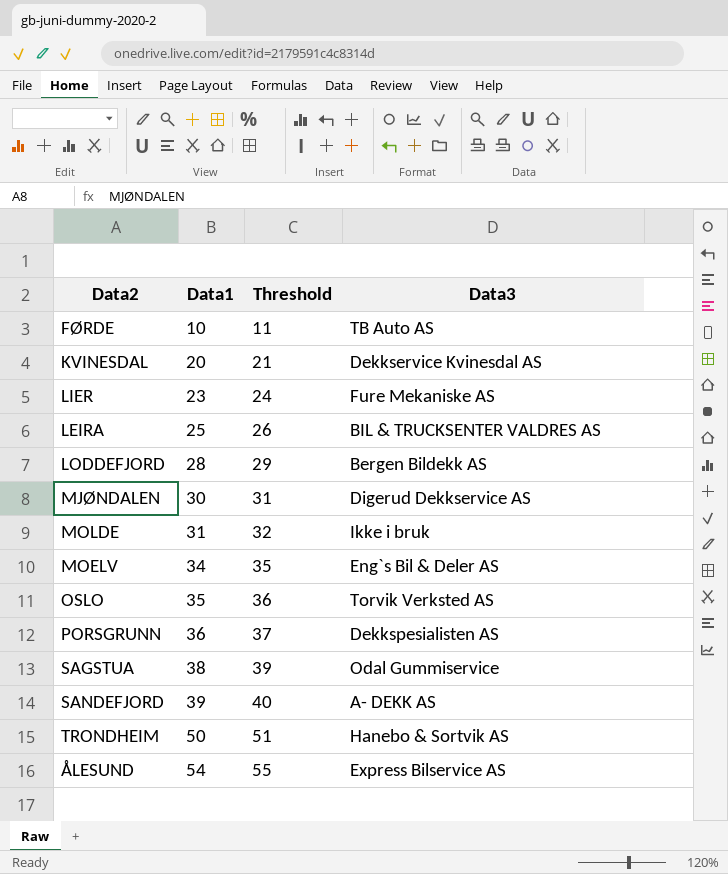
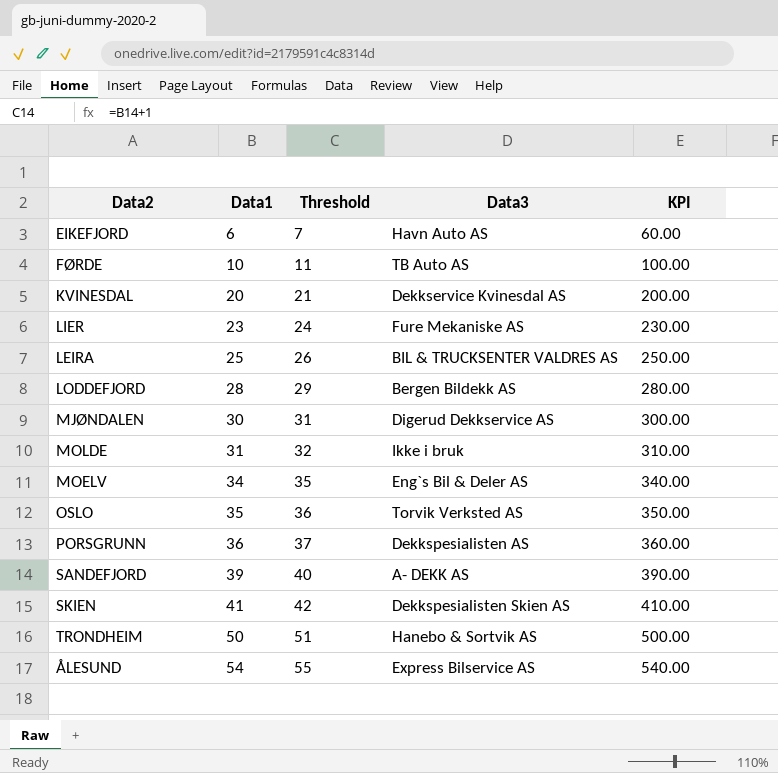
column KPI | formula: none -> [Data1] * 10
row SAGSTUA: 38 | 39 | Odal Gummiservice -> none
row EIKEFJORD: none -> 6 | 7 | Havn Auto AS | 60.00
row SKIEN: none -> 41 | 42 | Dekkspesialisten Skien AS | 410.00

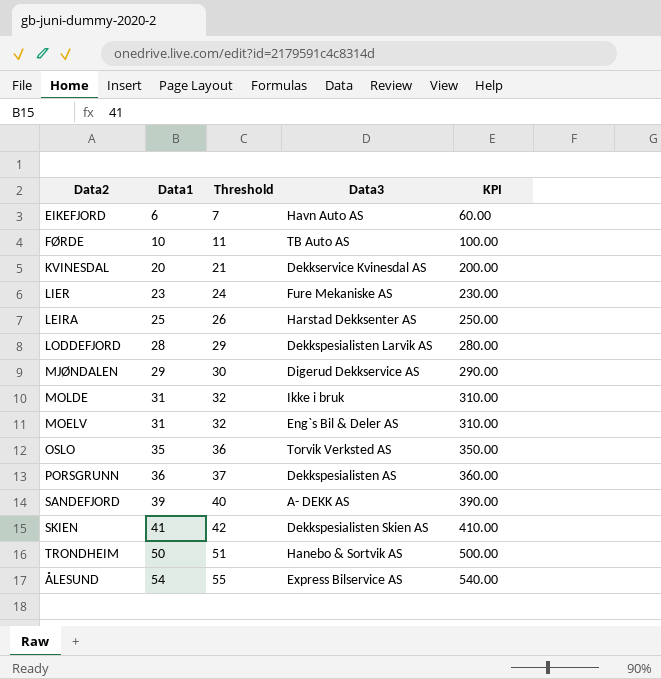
LEIRA | Data3: BIL & TRUCKSENTER VALDRES AS -> Harstad Dekksenter AS
LODDEFJORD | Data3: Bergen Bildekk AS -> Dekkspesialisten Larvik AS
MJØNDALEN | Data1: 30 -> 29
MJØNDALEN | Threshold: 31 -> 30
MJØNDALEN | KPI: 300.00 -> 290.00
MOELV | Data1: 34 -> 31
MOELV | Threshold: 35 -> 32
MOELV | KPI: 340.00 -> 310.00

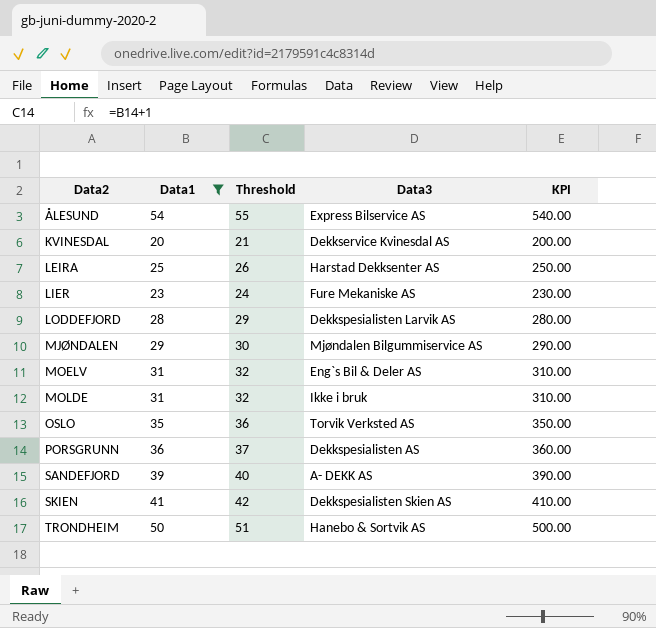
filter: none -> Data1 >= 20
row order: Data1 ascending -> Data2 ascending
MJØNDALEN | Data3: Digerud Dekkservice AS -> Mjøndalen Bilgummiservice AS

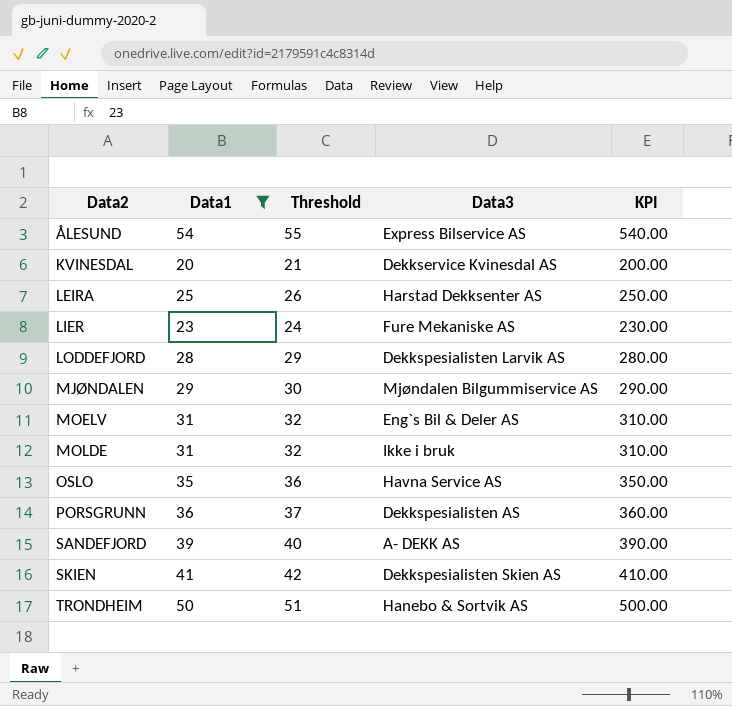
OSLO | Data3: Torvik Verksted AS -> Havna Service AS

